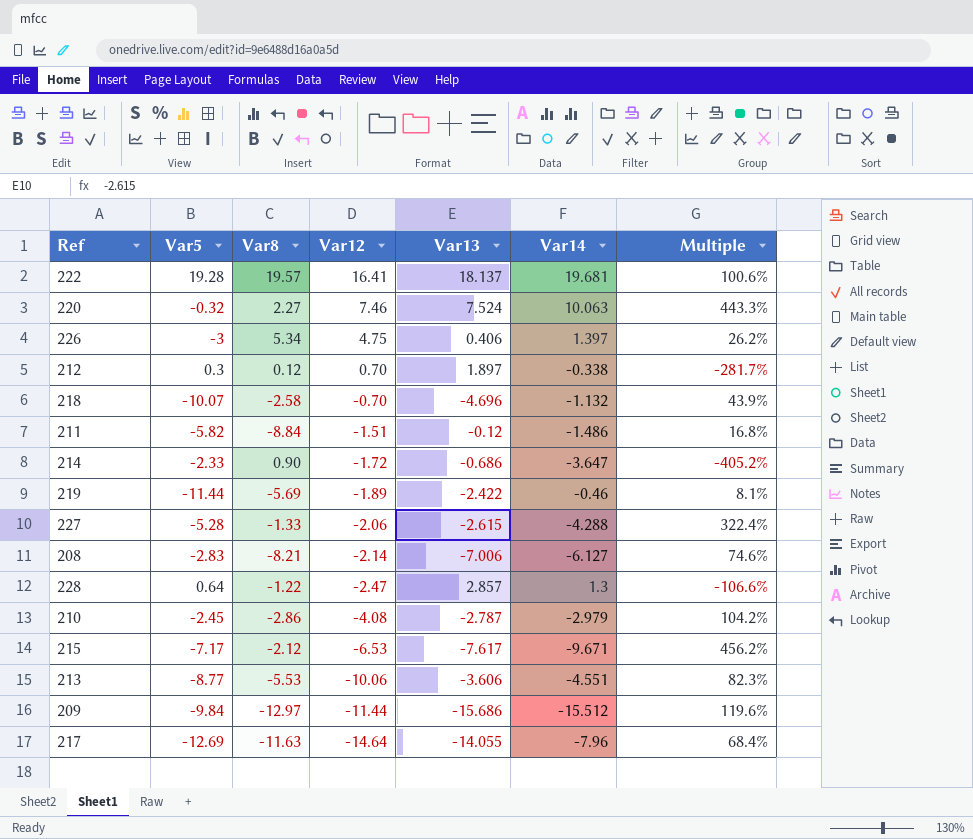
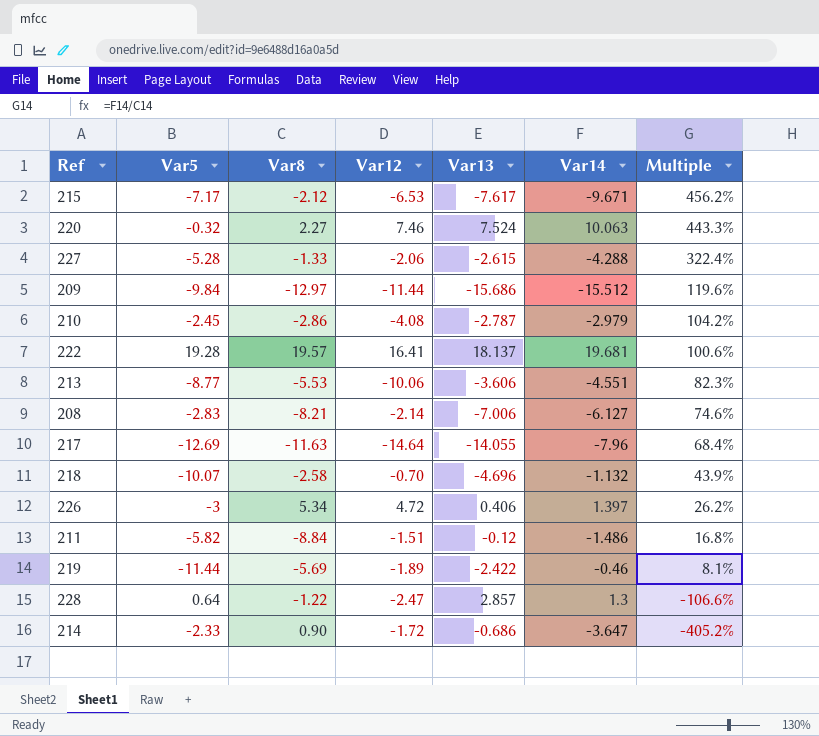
row order: Var12 descending -> Multiple descending
row 212: 0.3 | 0.12 | 0.70 | 1.897 | -0.338 | -281.7% -> none
226 | Var12: 4.75 -> 4.72

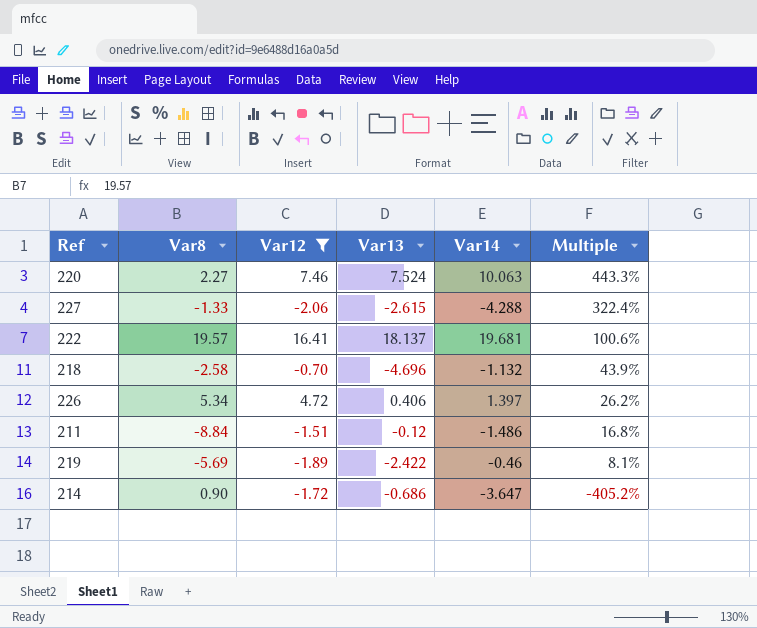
filter: none -> Var12 >= -2.06
column Var5 | position: 2 -> none

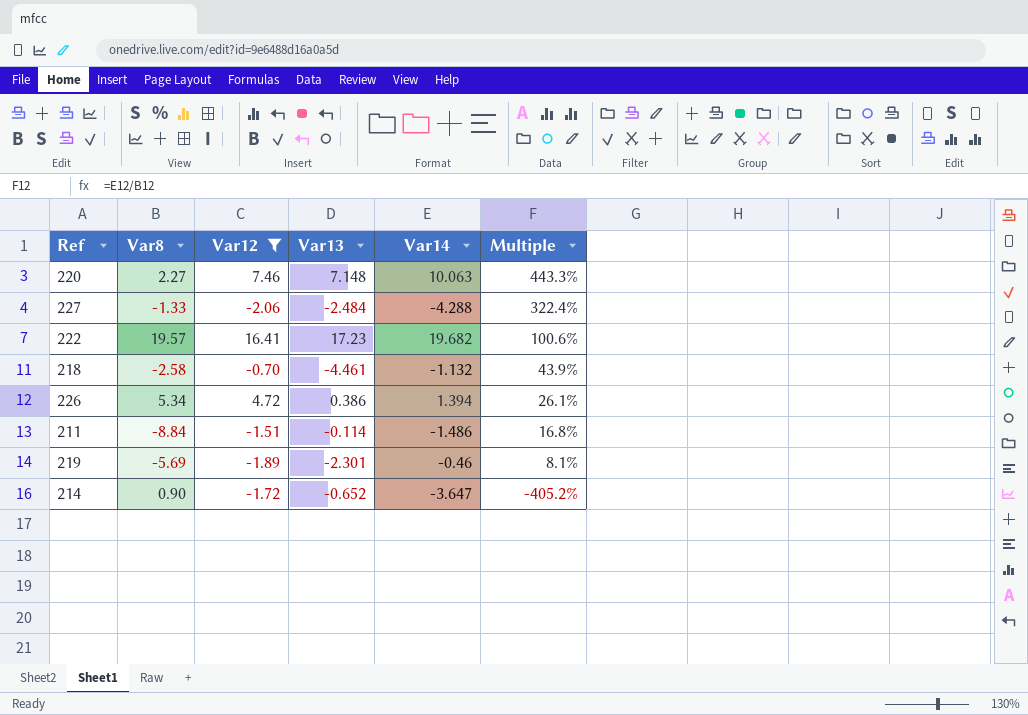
220 | Var13: 7.524 -> 7.148
227 | Var13: -2.615 -> -2.484
222 | Var13: 18.137 -> 17.23
222 | Var14: 19.681 -> 19.682
218 | Var13: -4.696 -> -4.461
226 | Var13: 0.406 -> 0.386
226 | Var14: 1.397 -> 1.394
226 | Multiple: 26.2% -> 26.1%
211 | Var13: -0.12 -> -0.114
219 | Var13: -2.422 -> -2.301
214 | Var13: -0.686 -> -0.652

